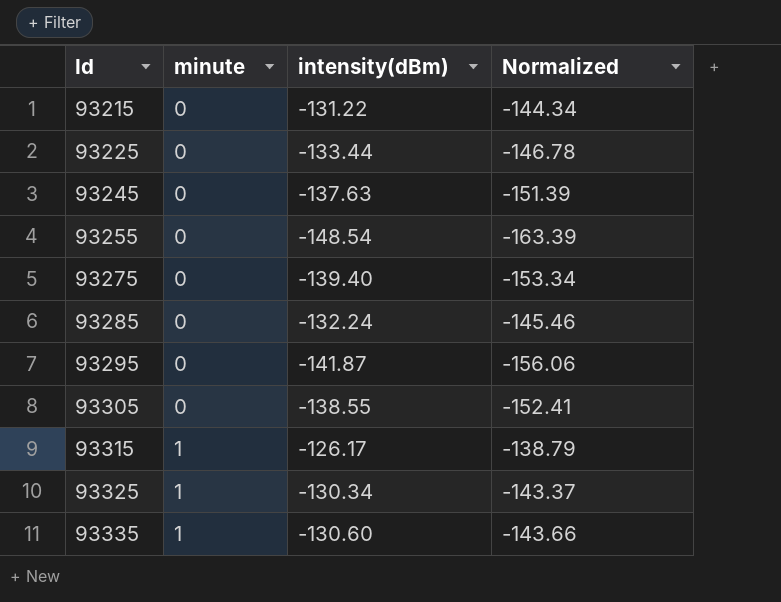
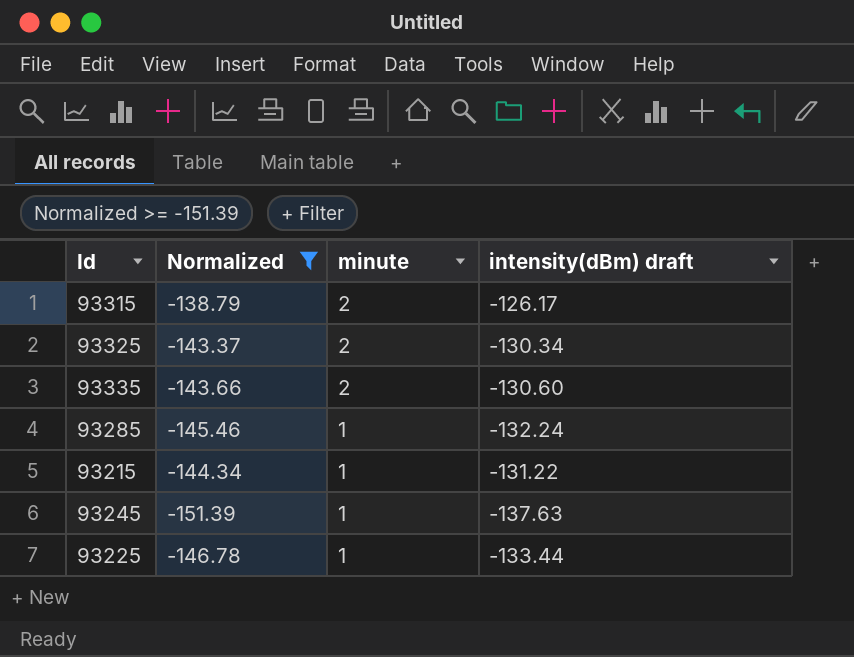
filter: none -> Normalized >= -151.39
row order: Id ascending -> minute descending
column Normalized | position: 4 -> 2
column name: intensity(dBm) -> intensity(dBm) draft
93315 | minute: 1 -> 2
93325 | minute: 1 -> 2
93335 | minute: 1 -> 2
93285 | minute: 0 -> 1
93215 | minute: 0 -> 1
93245 | minute: 0 -> 1
93225 | minute: 0 -> 1

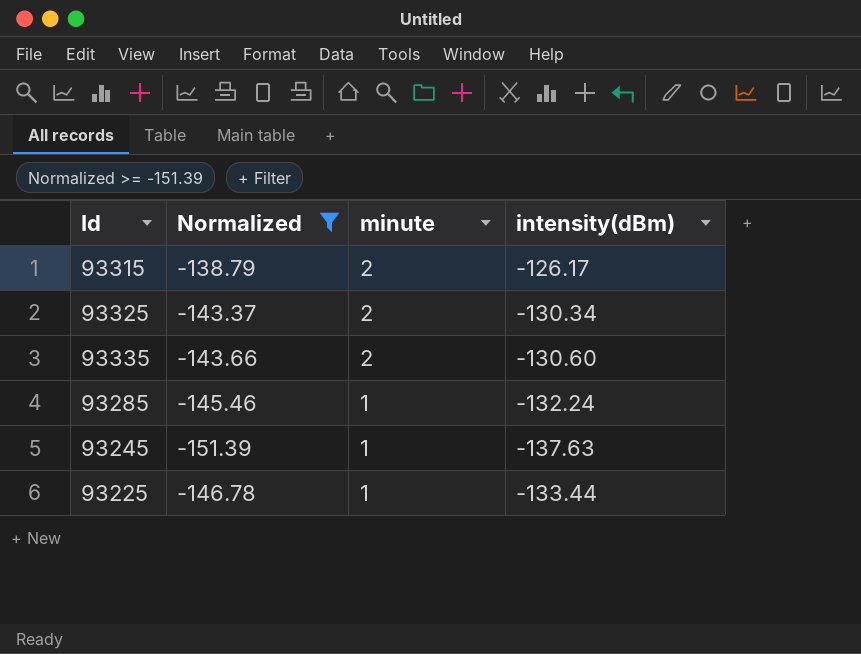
column name: intensity(dBm) draft -> intensity(dBm)
row 93215: -144.34 | 1 | -131.22 -> none

